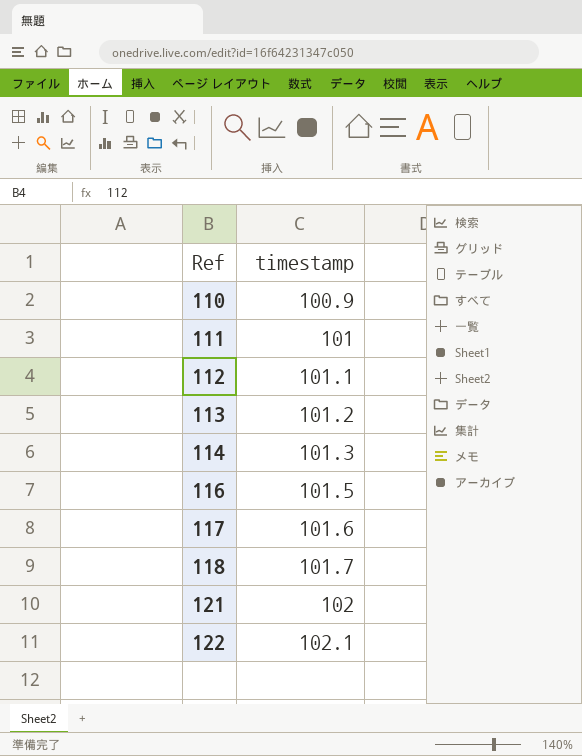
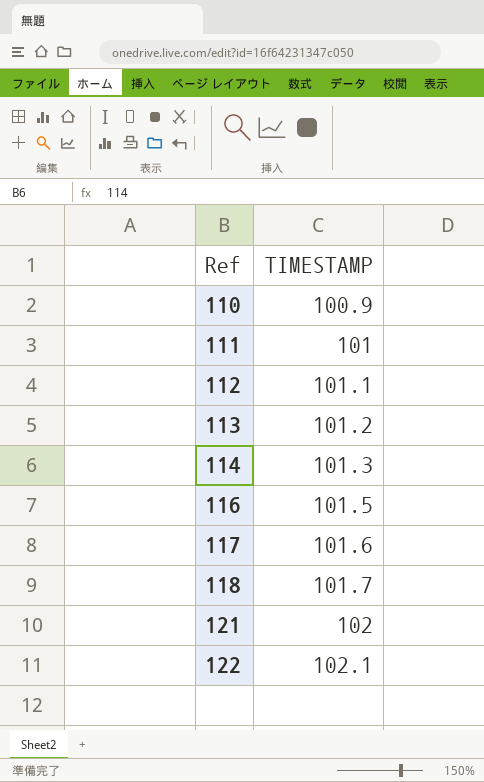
column name: timestamp -> TIMESTAMP

